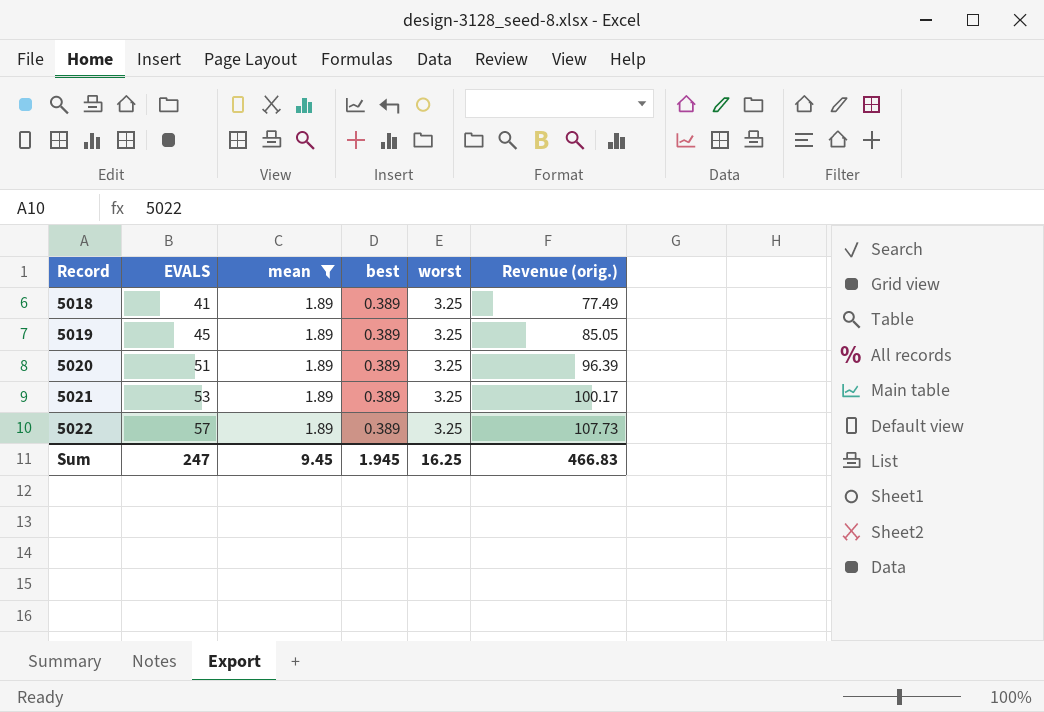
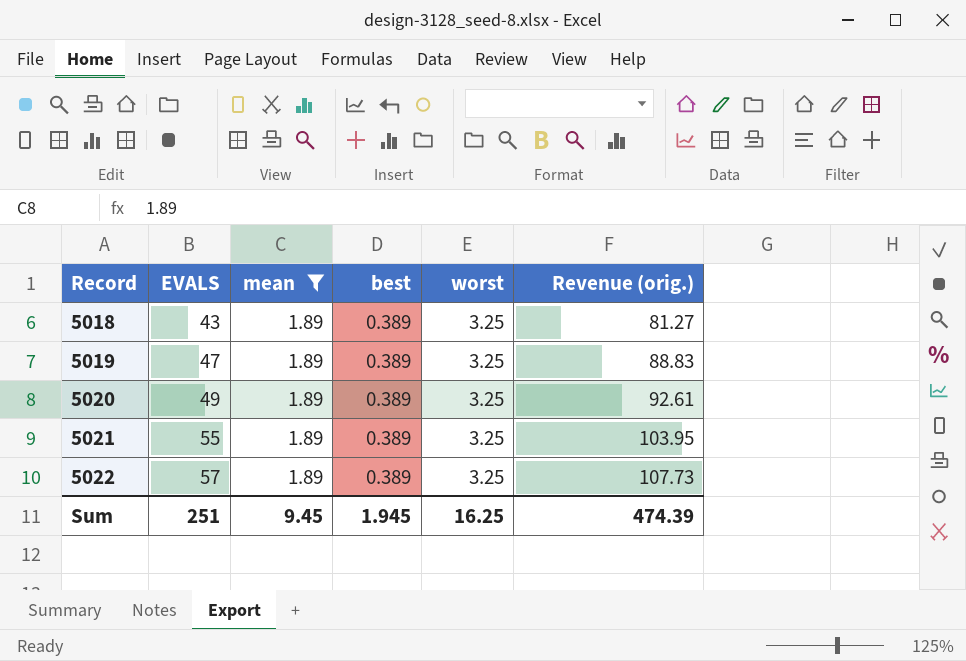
5018 | EVALS: 41 -> 43
5018 | Revenue (orig.): 77.49 -> 81.27
5019 | EVALS: 45 -> 47
5019 | Revenue (orig.): 85.05 -> 88.83
5020 | EVALS: 51 -> 49
5020 | Revenue (orig.): 96.39 -> 92.61
5021 | EVALS: 53 -> 55
5021 | Revenue (orig.): 100.17 -> 103.95
Sum | EVALS: 247 -> 251
Sum | Revenue (orig.): 466.83 -> 474.39

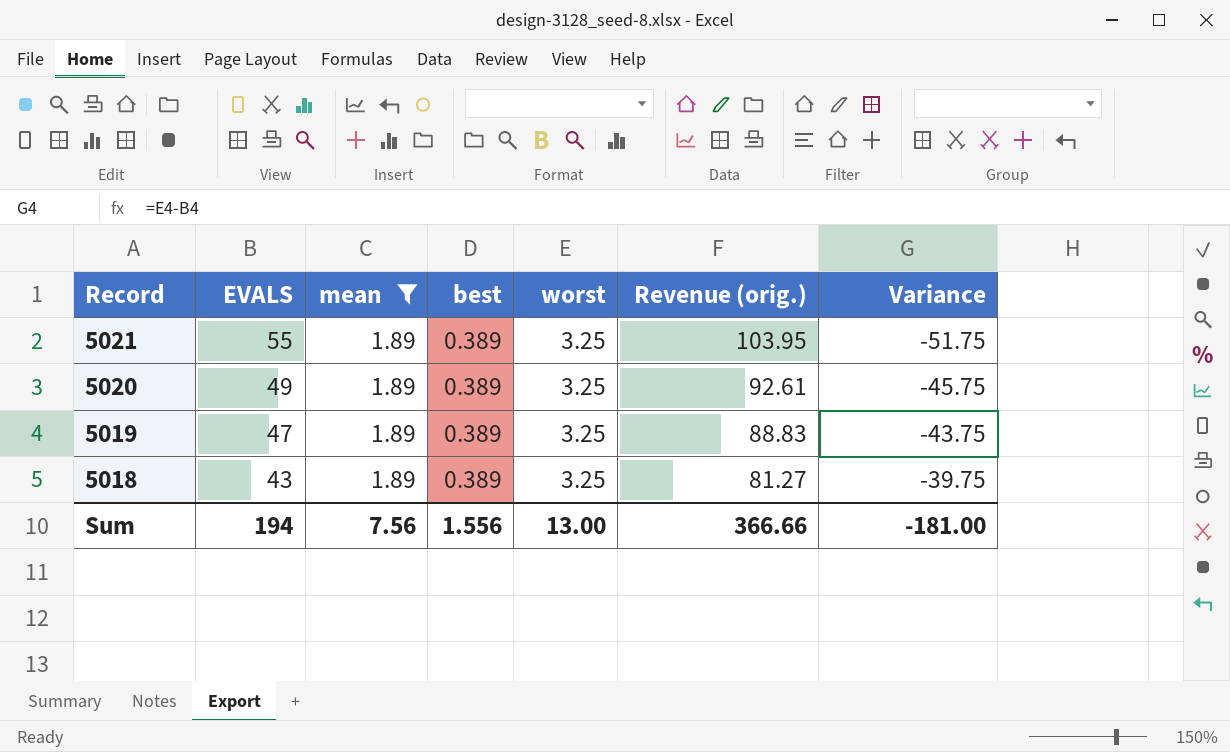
row order: Record ascending -> Record descending
column Variance | formula: none -> [worst] - [EVALS]
row 5022: 57 | 1.89 | 0.389 | 3.25 | 107.73 -> none
Sum | EVALS: 251 -> 194
Sum | mean: 9.45 -> 7.56
Sum | best: 1.945 -> 1.556
Sum | worst: 16.25 -> 13.00
Sum | Revenue (orig.): 474.39 -> 366.66

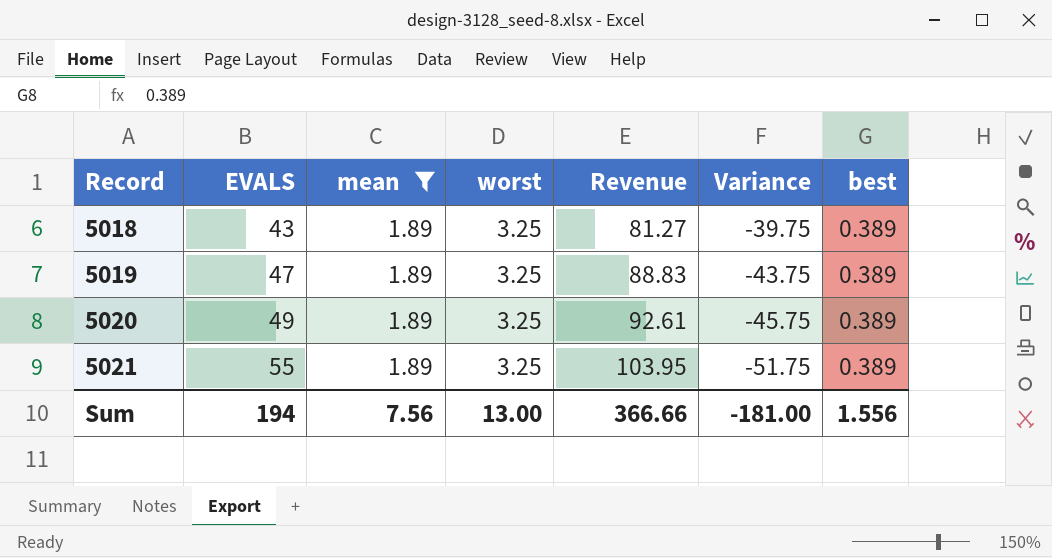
row order: Record descending -> Record ascending
column name: Revenue (orig.) -> Revenue
column best | position: 4 -> 7

